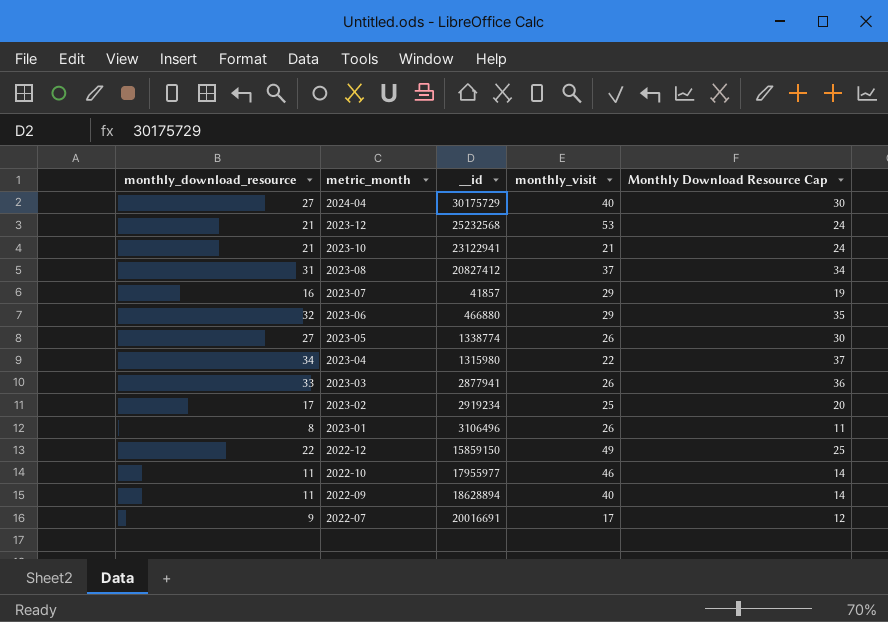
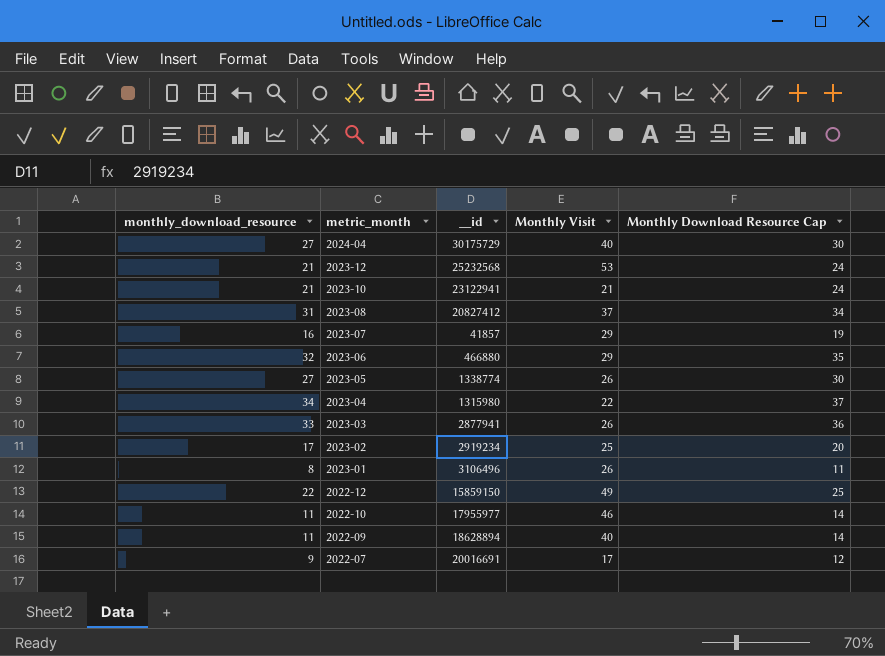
column name: monthly_visit -> Monthly Visit

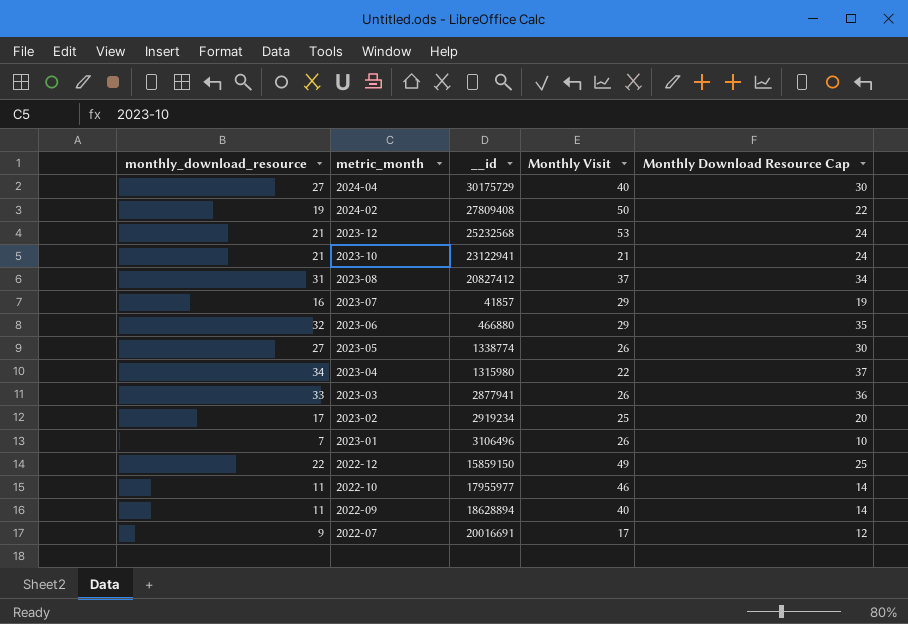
row 2024-02: none -> 19 | 27809408 | 50 | 22
2023-01 | monthly_download_resource: 8 -> 7
2023-01 | Monthly Download Resource Cap: 11 -> 10

